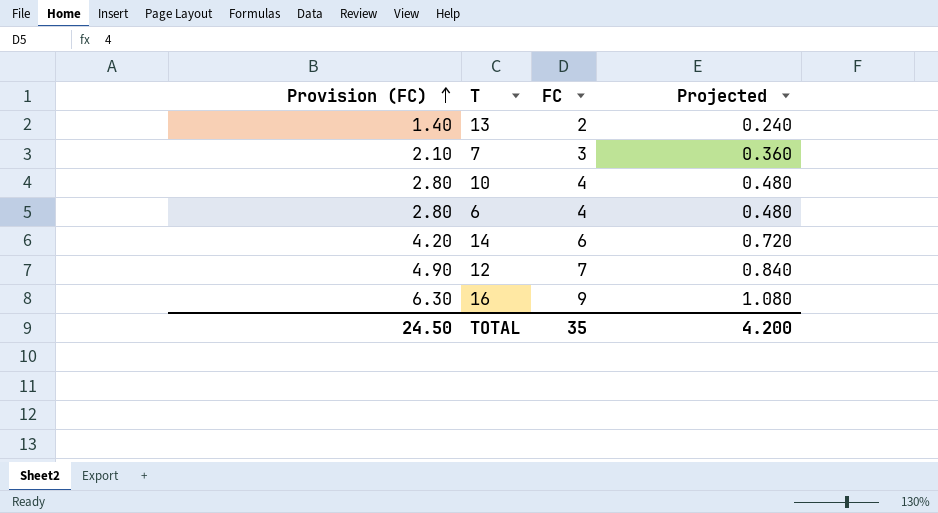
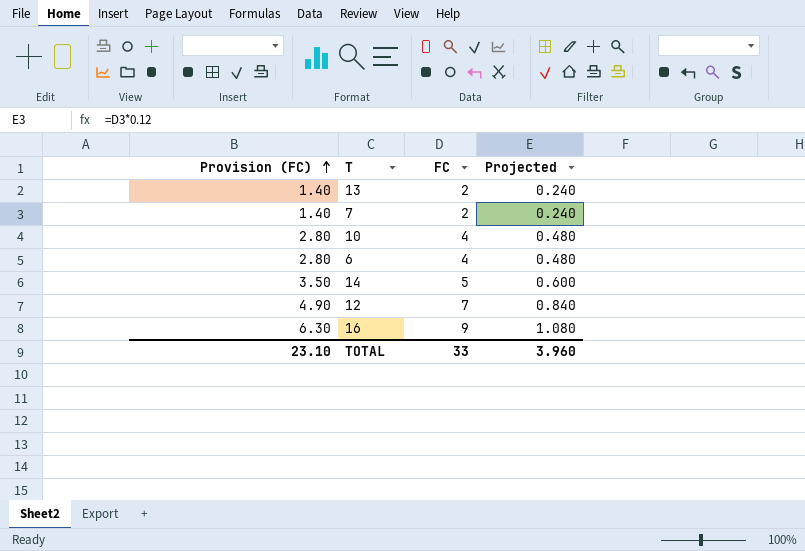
7 | Provision (FC): 2.10 -> 1.40
7 | FC: 3 -> 2
7 | Projected: 0.360 -> 0.240
14 | Provision (FC): 4.20 -> 3.50
14 | FC: 6 -> 5
14 | Projected: 0.720 -> 0.600
TOTAL | Provision (FC): 24.50 -> 23.10
TOTAL | FC: 35 -> 33
TOTAL | Projected: 4.200 -> 3.960

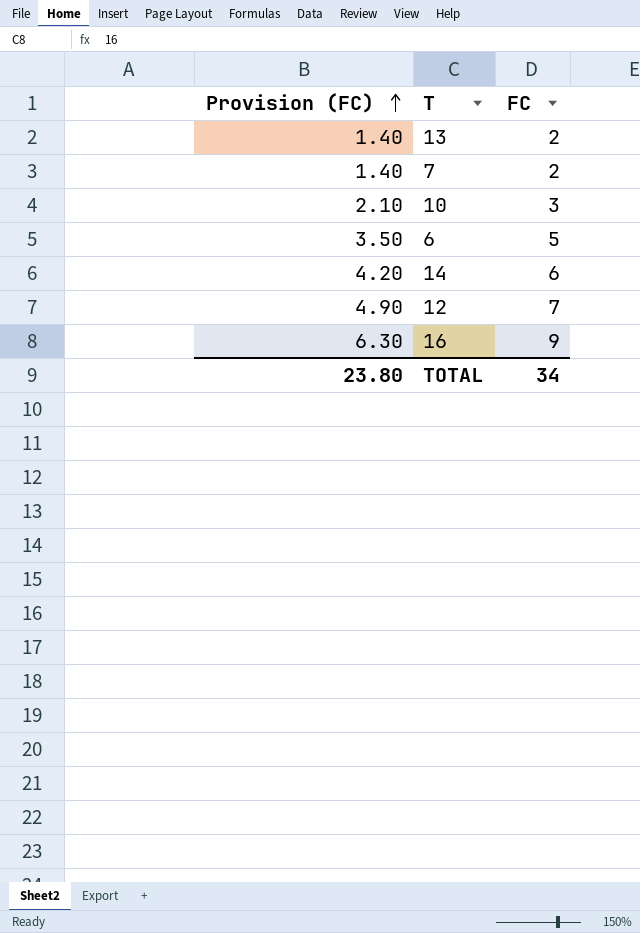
column Projected | formula: [FC] * 0.12 -> none
10 | Provision (FC): 2.80 -> 2.10
10 | FC: 4 -> 3
6 | Provision (FC): 2.80 -> 3.50
6 | FC: 4 -> 5
14 | Provision (FC): 3.50 -> 4.20
14 | FC: 5 -> 6
TOTAL | Provision (FC): 23.10 -> 23.80
TOTAL | FC: 33 -> 34

